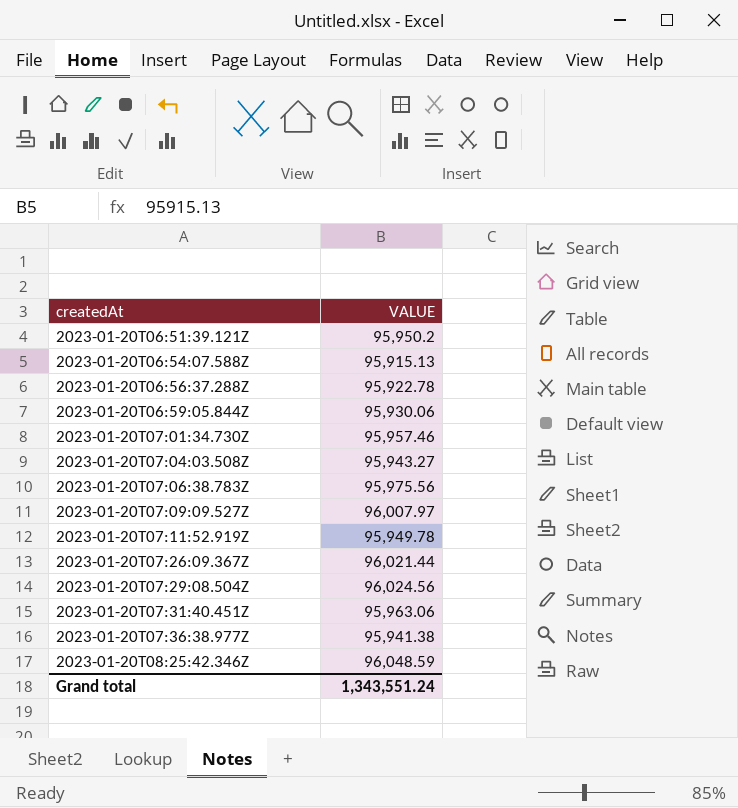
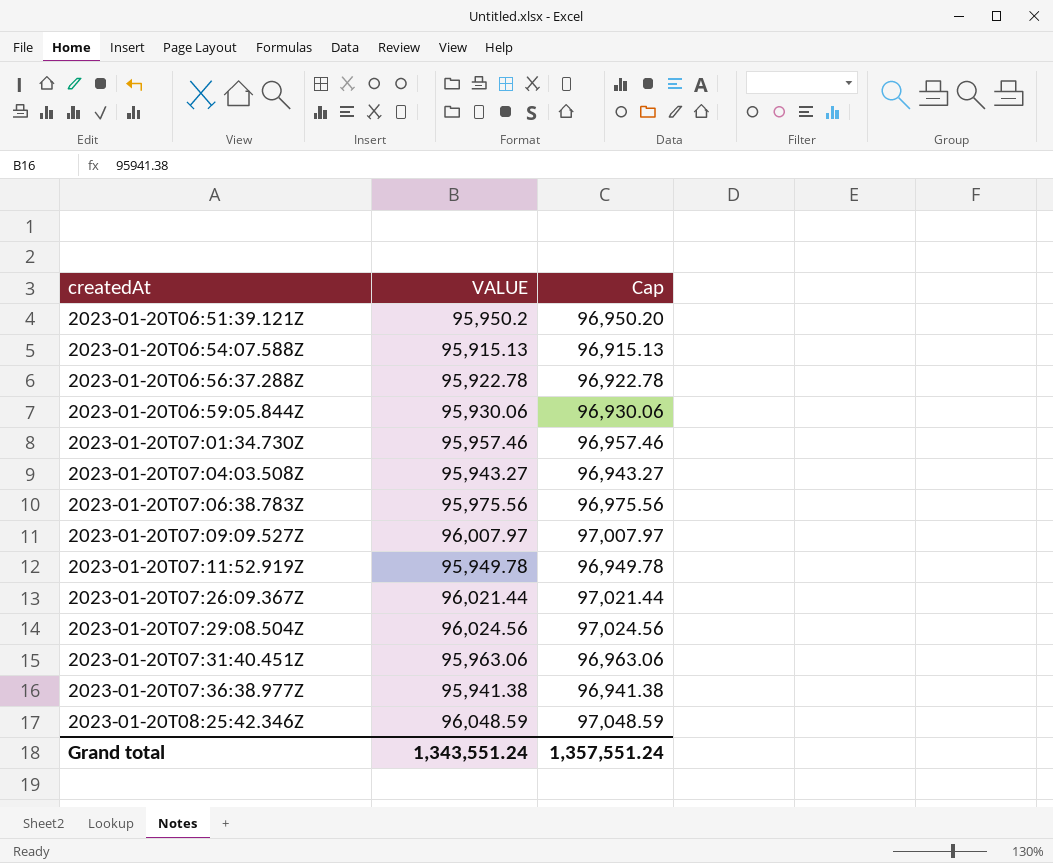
column Cap | formula: none -> [VALUE] + 1000

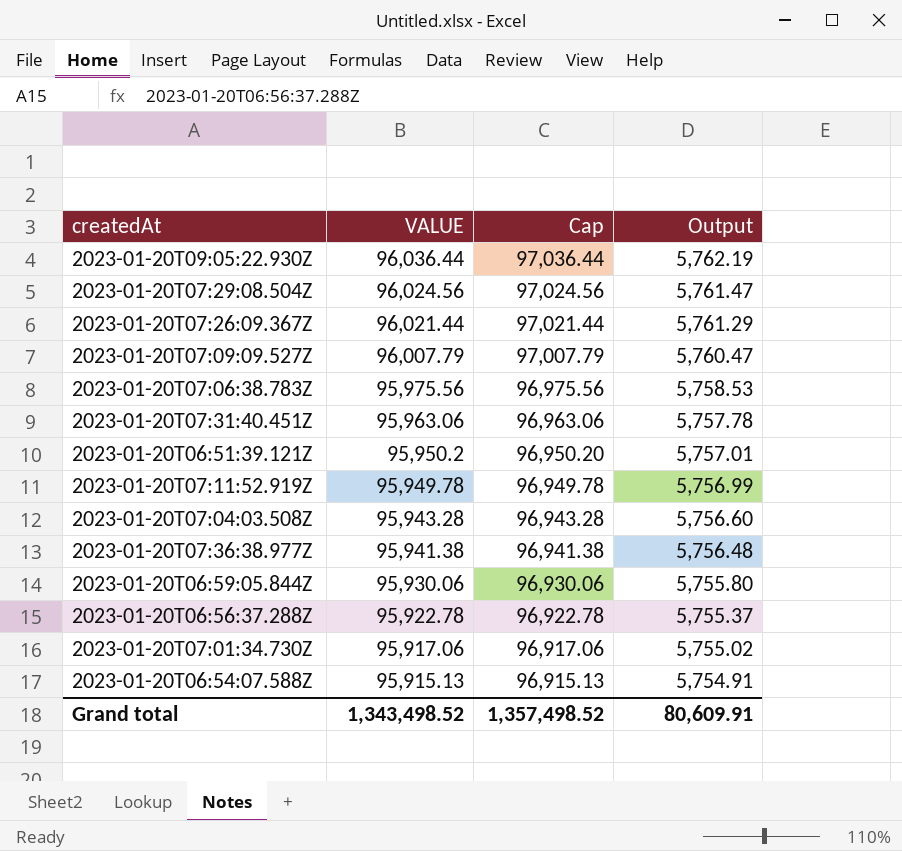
row order: createdAt ascending -> VALUE descending
column Output | formula: none -> [VALUE] * 0.06
row 2023-01-20T08:25:42.346Z: 96,048.59 | 97,048.59 -> none
row 2023-01-20T09:05:22.930Z: none -> 96,036.44 | 97,036.44 | 5,762.19
2023-01-20T07:09:09.527Z | VALUE: 96,007.97 -> 96,007.79
2023-01-20T07:09:09.527Z | Cap: 97,007.97 -> 97,007.79
2023-01-20T07:04:03.508Z | VALUE: 95,943.27 -> 95,943.28
2023-01-20T07:04:03.508Z | Cap: 96,943.27 -> 96,943.28
2023-01-20T07:01:34.730Z | VALUE: 95,957.46 -> 95,917.06
2023-01-20T07:01:34.730Z | Cap: 96,957.46 -> 96,917.06
Grand total | VALUE: 1,343,551.24 -> 1,343,498.52
Grand total | Cap: 1,357,551.24 -> 1,357,498.52

